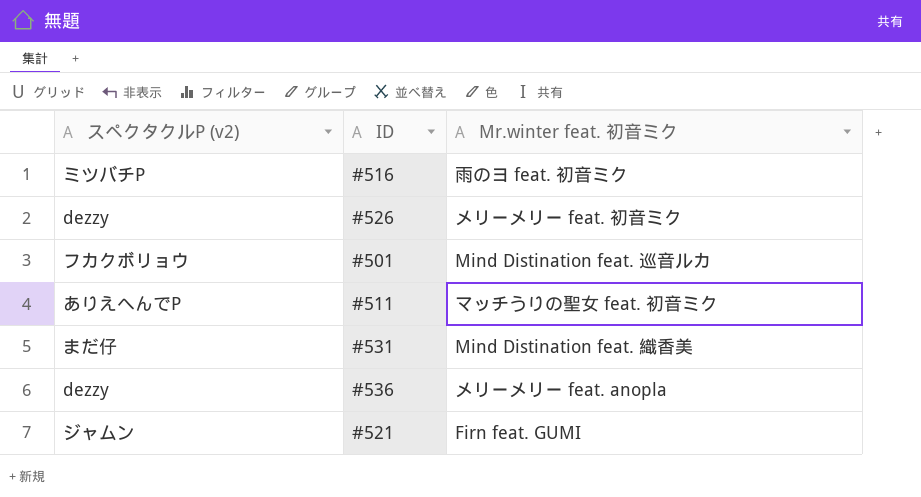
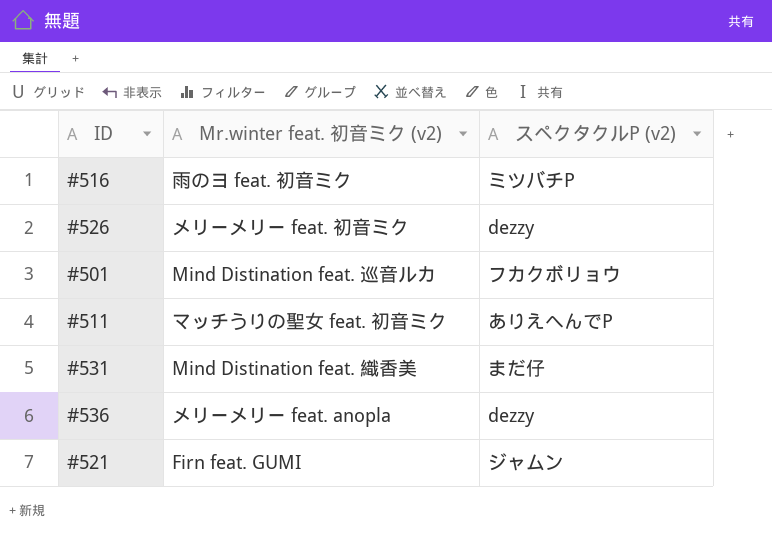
column name: Mr.winter feat. 初音ミク -> Mr.winter feat. 初音ミク (v2)
column スペクタクルP (v2) | position: 1 -> 3

